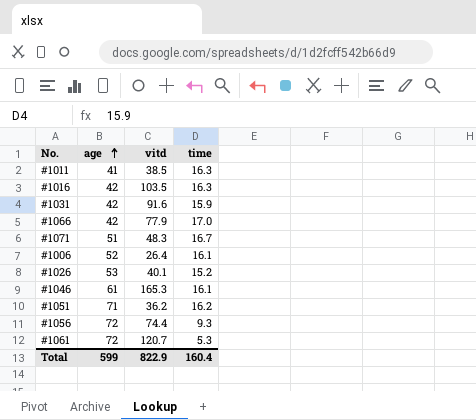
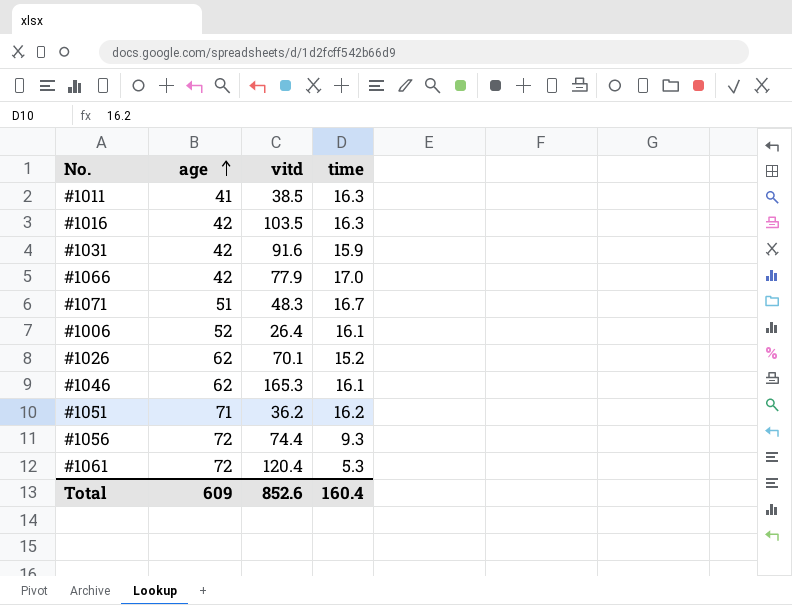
#1026 | age: 53 -> 62
#1026 | vitd: 40.1 -> 70.1
#1046 | age: 61 -> 62
#1061 | vitd: 120.7 -> 120.4
Total | age: 599 -> 609
Total | vitd: 822.9 -> 852.6

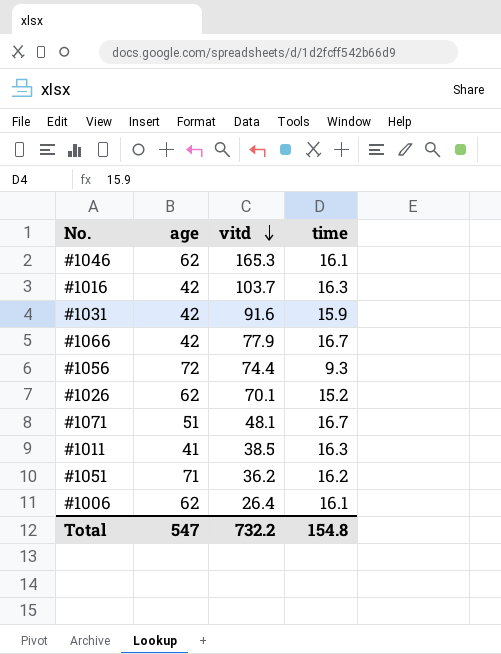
row order: age ascending -> vitd descending
row #1061: 72 | 120.4 | 5.3 -> none
#1016 | vitd: 103.5 -> 103.7
#1066 | time: 17.0 -> 16.7
#1071 | vitd: 48.3 -> 48.1
#1006 | age: 52 -> 62
Total | age: 609 -> 547
Total | vitd: 852.6 -> 732.2
Total | time: 160.4 -> 154.8

